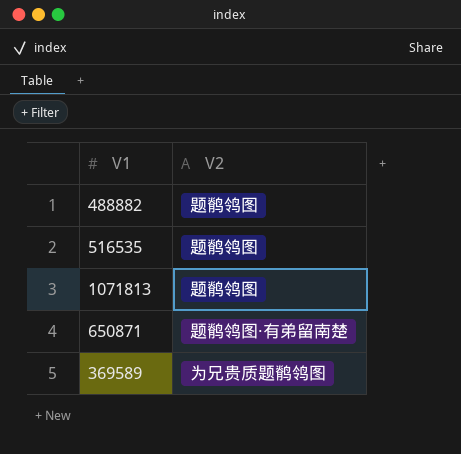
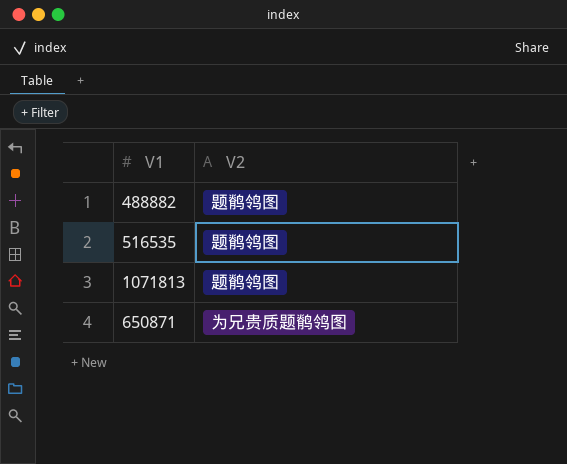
row 369589: 为兄贵质题鹡鸰图 -> none
650871 | V2: 题鹡鸰图·有弟留南楚 -> 为兄贵质题鹡鸰图

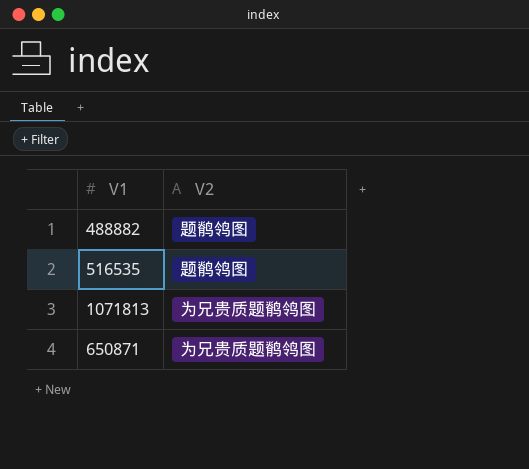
1071813 | V2: 题鹡鸰图 -> 为兄贵质题鹡鸰图

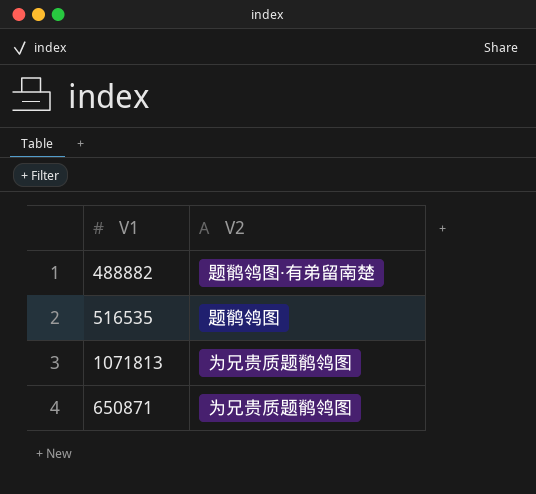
488882 | V2: 题鹡鸰图 -> 题鹡鸰图·有弟留南楚

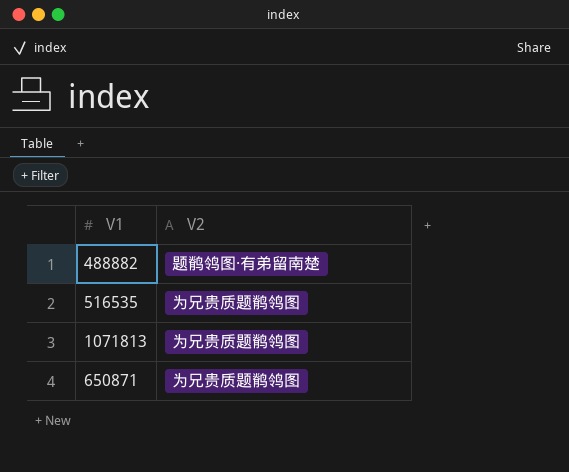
516535 | V2: 题鹡鸰图 -> 为兄贵质题鹡鸰图

